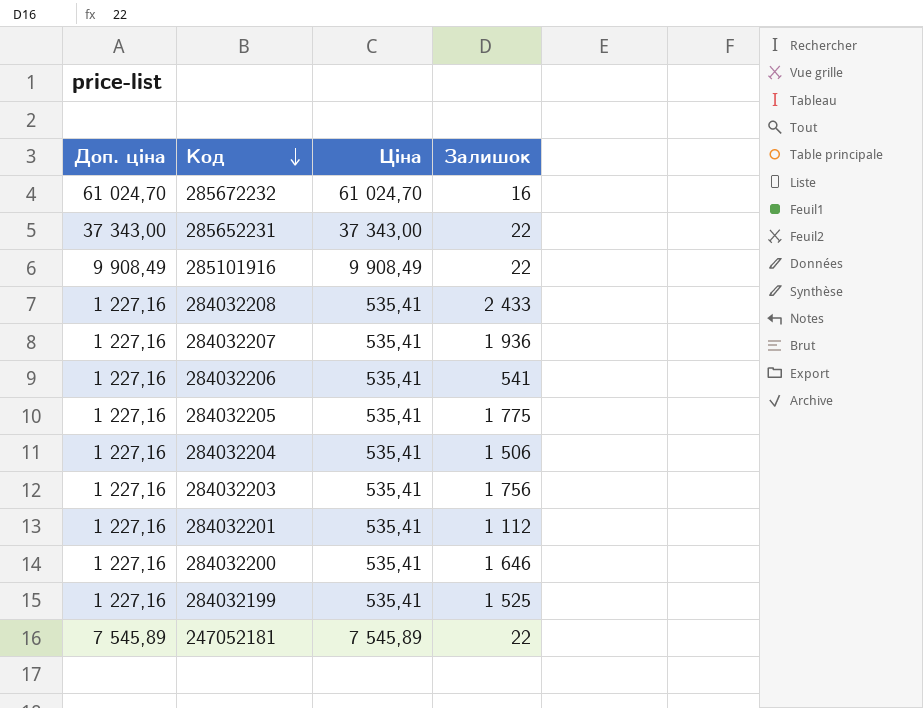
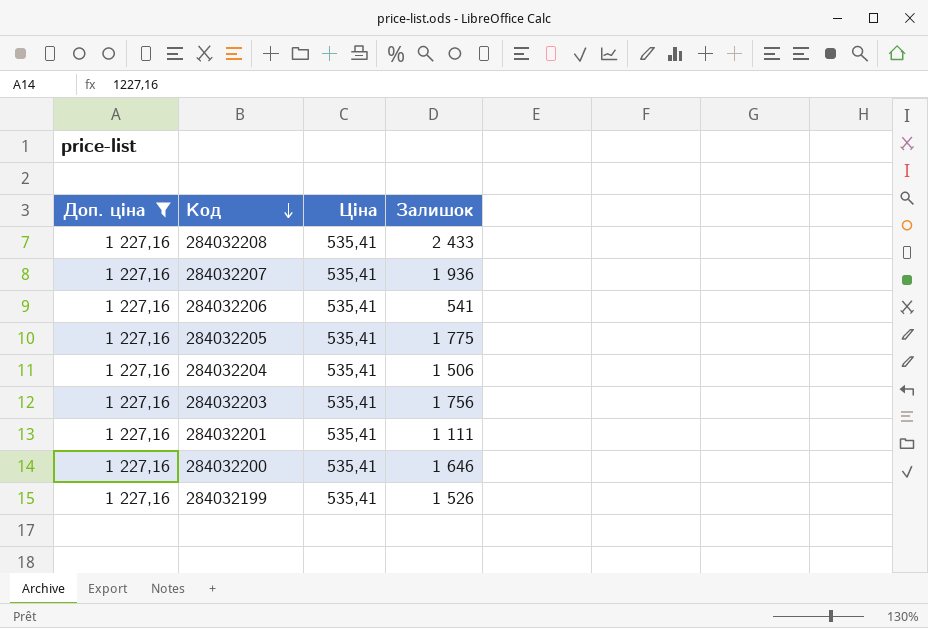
filter: none -> Доп. ціна = 1 227,16
284032201 | Залишок: 1 112 -> 1 111
284032199 | Залишок: 1 525 -> 1 526

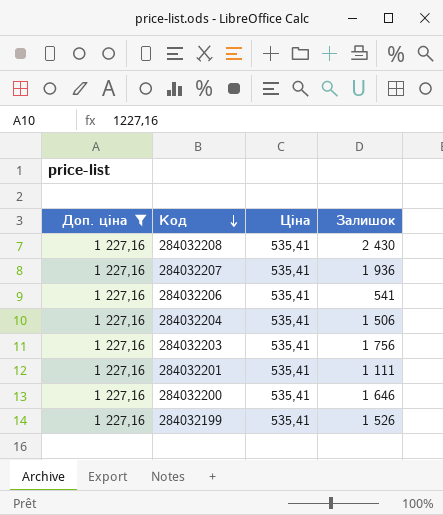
row 284032205: 1 227,16 | 535,41 | 1 775 -> none
284032208 | Залишок: 2 433 -> 2 430

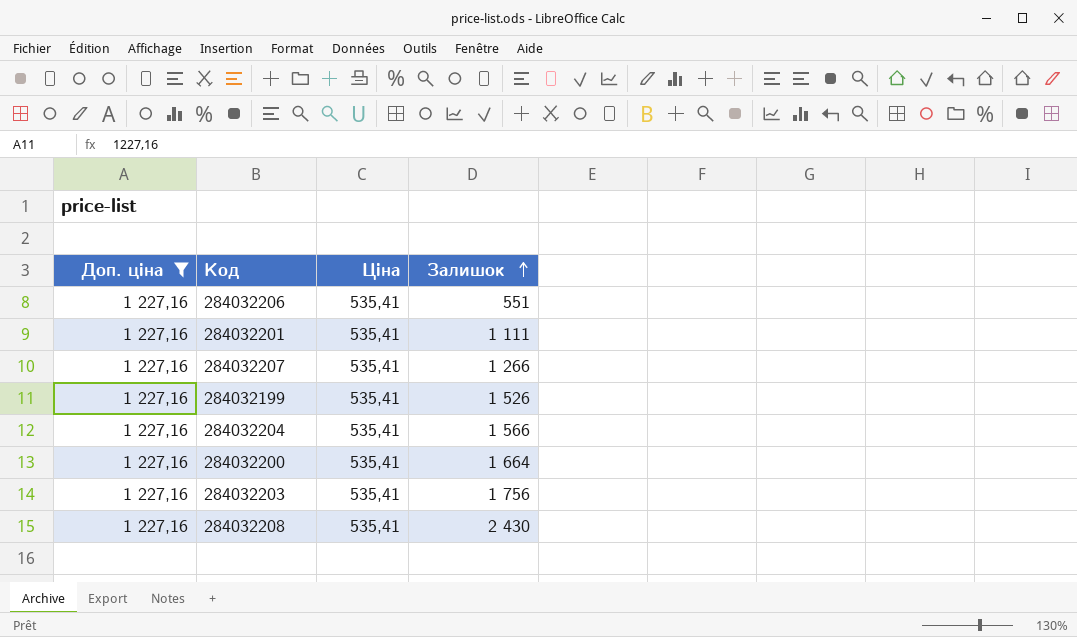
row order: Код descending -> Залишок ascending
284032206 | Залишок: 541 -> 551
284032207 | Залишок: 1 936 -> 1 266
284032204 | Залишок: 1 506 -> 1 566
284032200 | Залишок: 1 646 -> 1 664

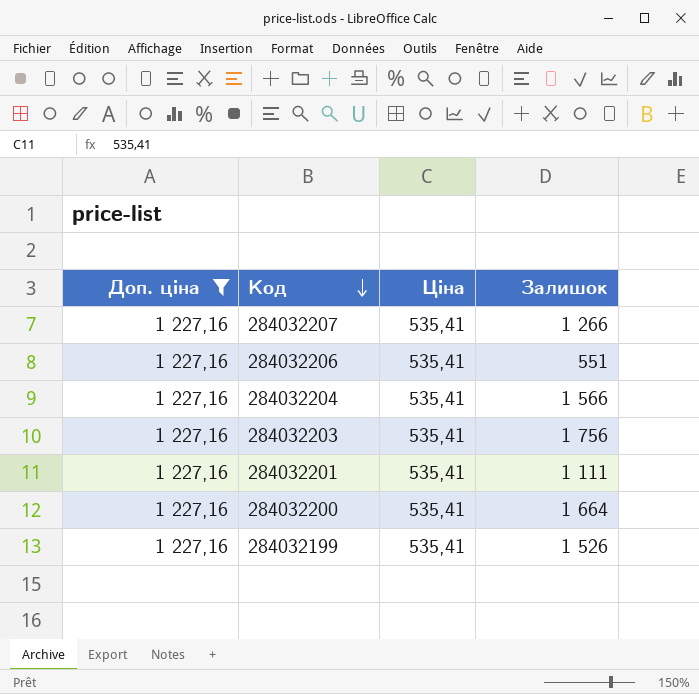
row order: Залишок ascending -> Код descending
row 284032208: 1 227,16 | 535,41 | 2 430 -> none

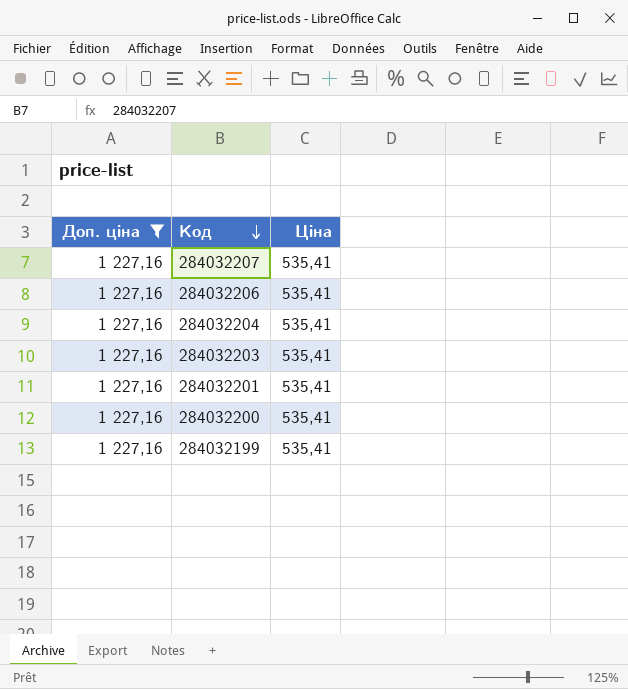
column Залишок | position: 4 -> none

